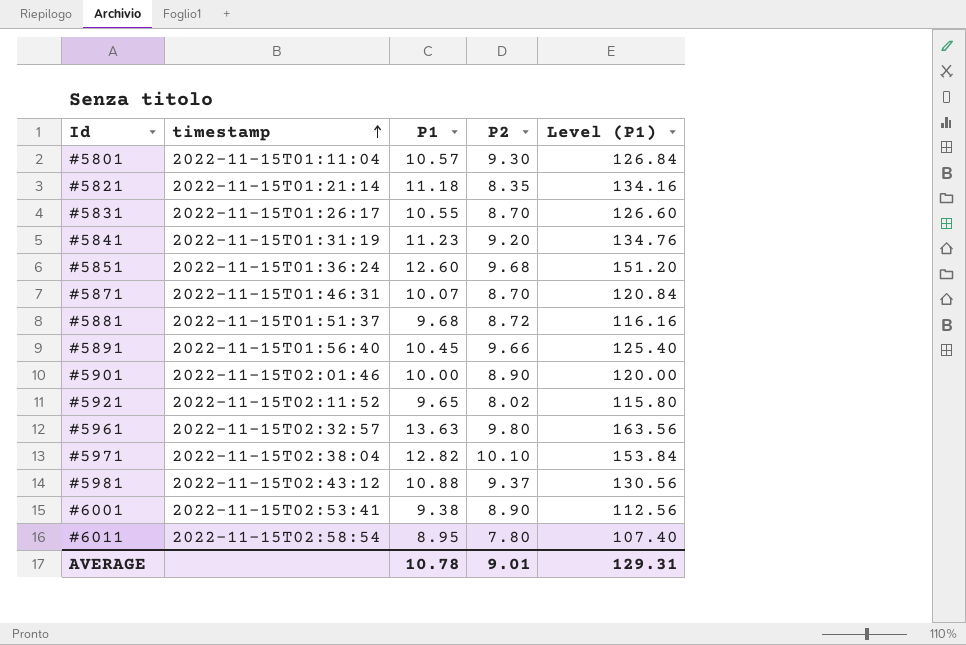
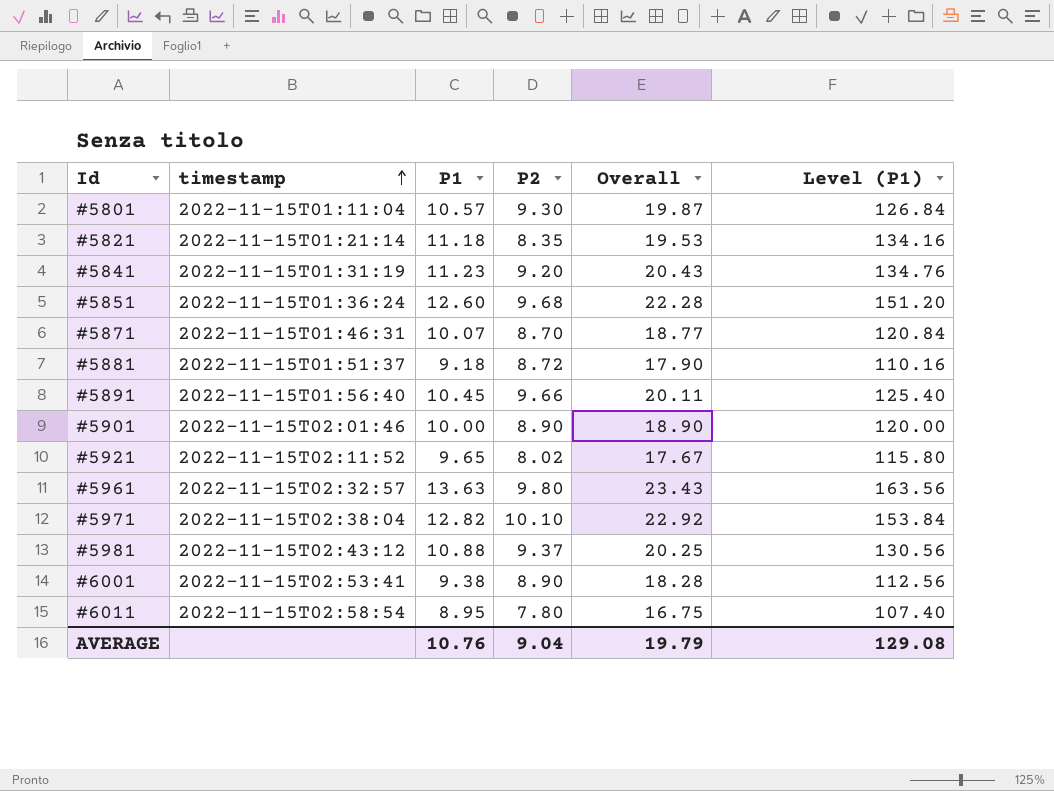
column Overall | formula: none -> [P1] + [P2]
row #5831: 2022-11-15T01:26:17 | 10.55 | 8.70 | 126.60 -> none
#5881 | P1: 9.68 -> 9.18
#5881 | Level (P1): 116.16 -> 110.16
AVERAGE | P1: 10.78 -> 10.76
AVERAGE | P2: 9.01 -> 9.04
AVERAGE | Level (P1): 129.31 -> 129.08

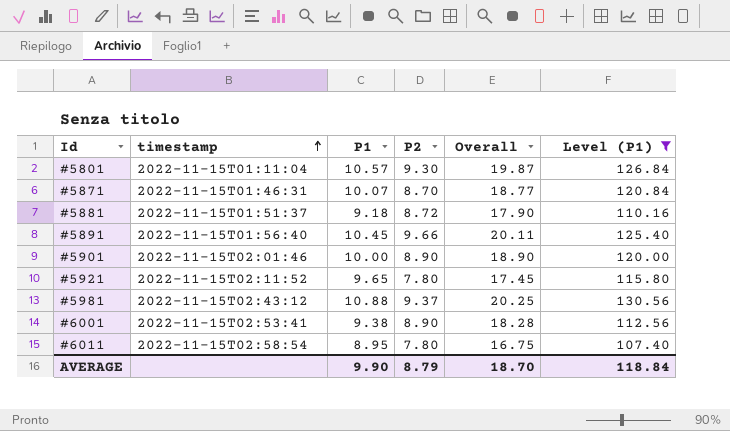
filter: none -> Level (P1) <= 130.56
#5921 | P2: 8.02 -> 7.80
#5921 | Overall: 17.67 -> 17.45
AVERAGE | P1: 10.76 -> 9.90
AVERAGE | P2: 9.04 -> 8.79
AVERAGE | Overall: 19.79 -> 18.70
AVERAGE | Level (P1): 129.08 -> 118.84

